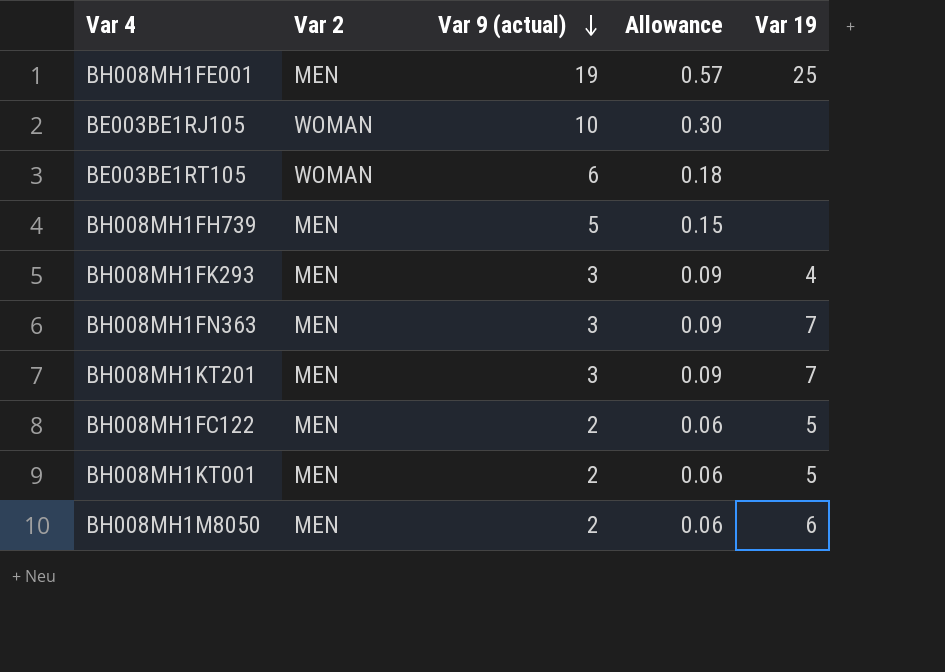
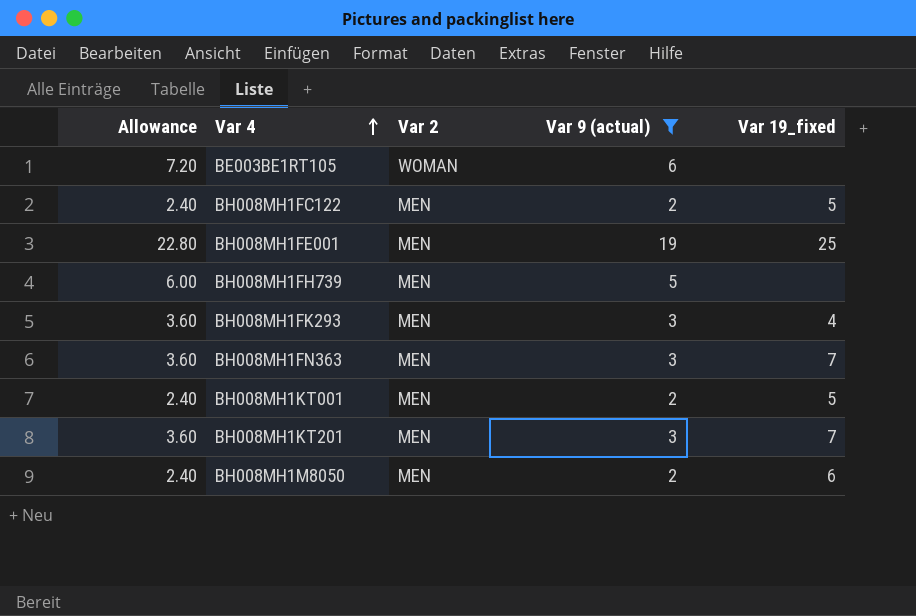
filter: none -> Var 9 (actual) != 10
row order: Var 9 (actual) descending -> Var 4 ascending
column Allowance | formula: [Var 9 (actual)] * 0.03 -> [Var 9 (actual)] * 1.2
column Allowance | position: 4 -> 1
column name: Var 19 -> Var 19_fixed

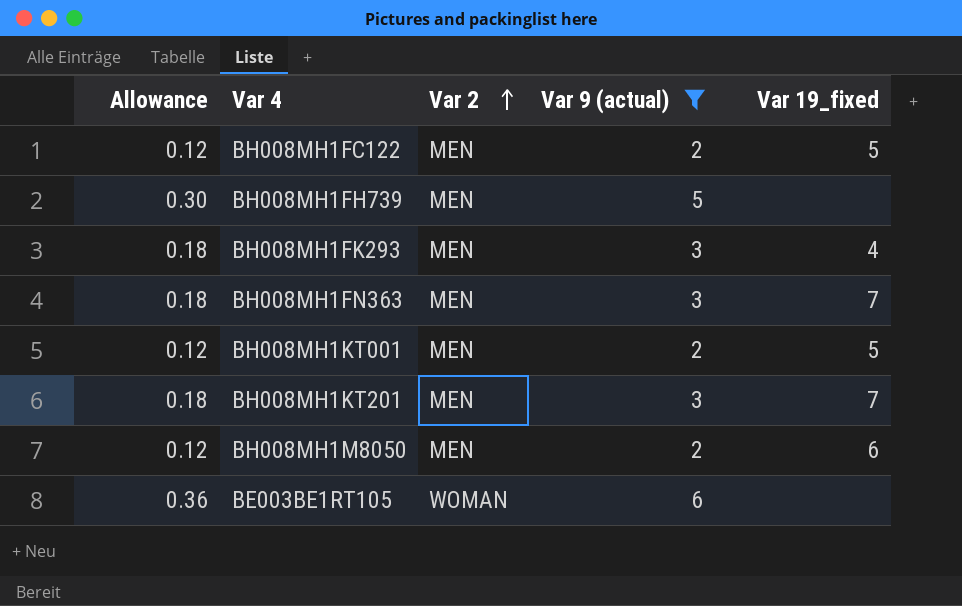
row order: Var 4 ascending -> Var 2 ascending
column Allowance | formula: [Var 9 (actual)] * 1.2 -> [Var 9 (actual)] * 0.06
row BH008MH1FE001: 22.80 | MEN | 19 | 25 -> none

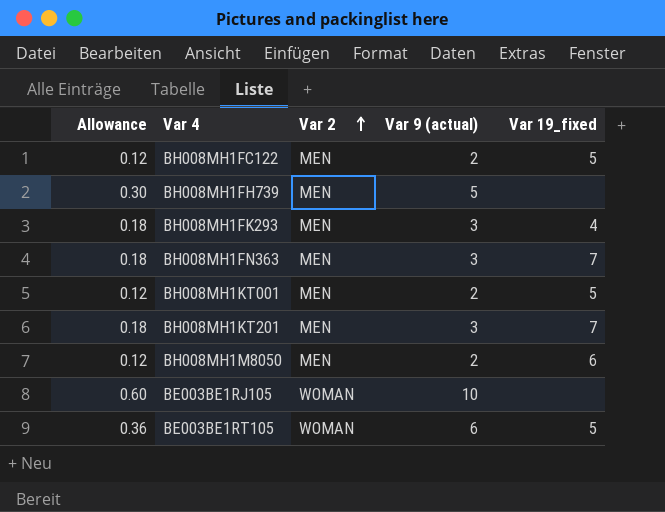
filter: Var 9 (actual) != 10 -> none
BE003BE1RT105 | Var 19_fixed: none -> 5

